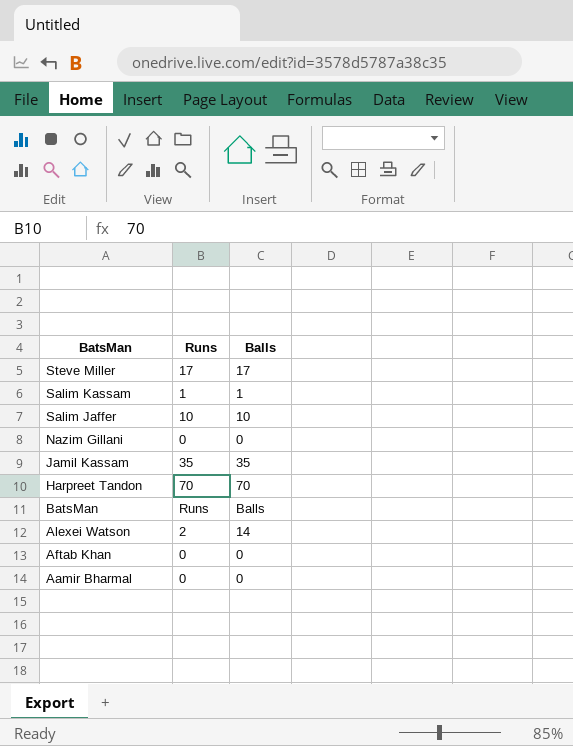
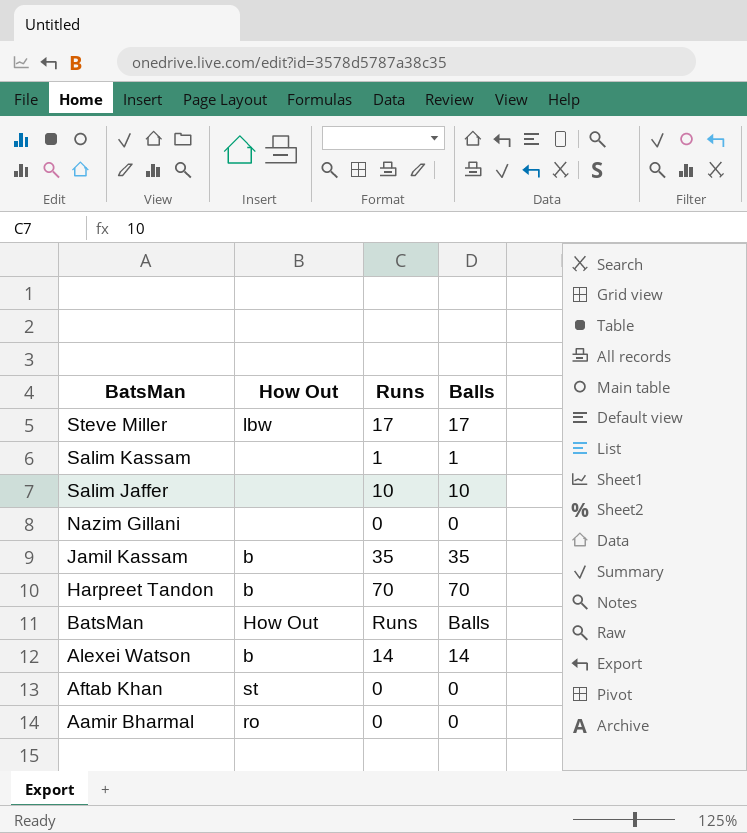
column How Out | position: none -> 2
Alexei Watson | Runs: 2 -> 14

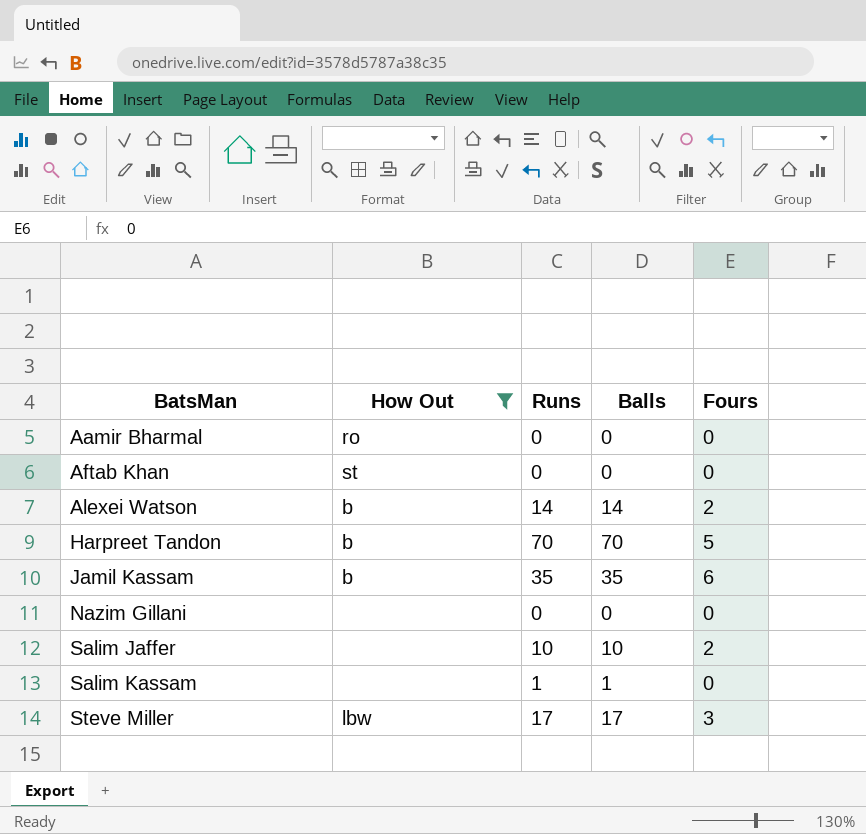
filter: none -> How Out != How Out
row order: BatsMan descending -> BatsMan ascending
column Fours | position: none -> 5

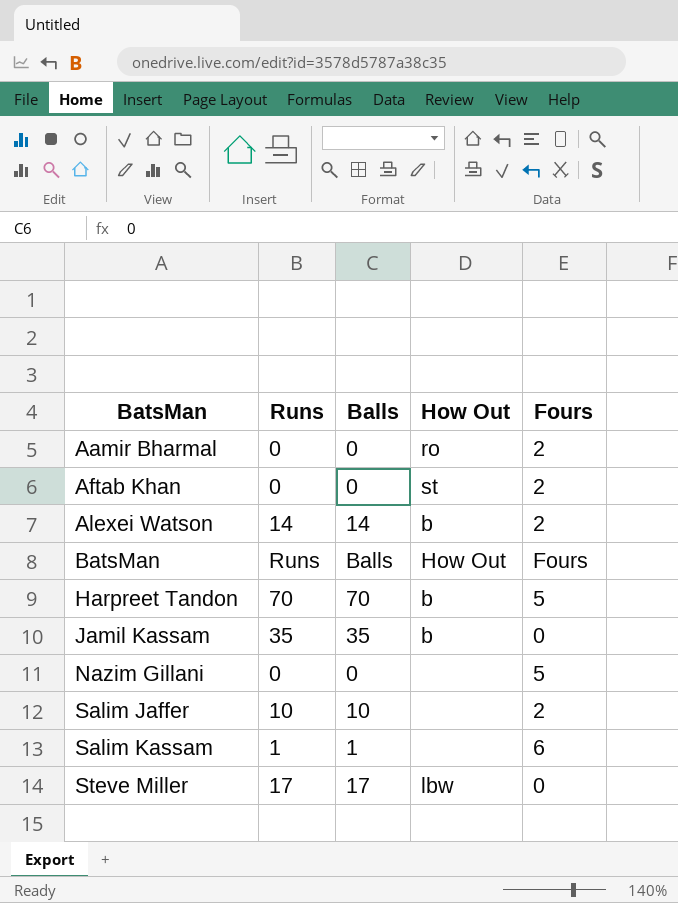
filter: How Out != How Out -> none
column How Out | position: 2 -> 4
Aamir Bharmal | Fours: 0 -> 2
Aftab Khan | Fours: 0 -> 2
Jamil Kassam | Fours: 6 -> 0
Nazim Gillani | Fours: 0 -> 5
Salim Kassam | Fours: 0 -> 6
Steve Miller | Fours: 3 -> 0

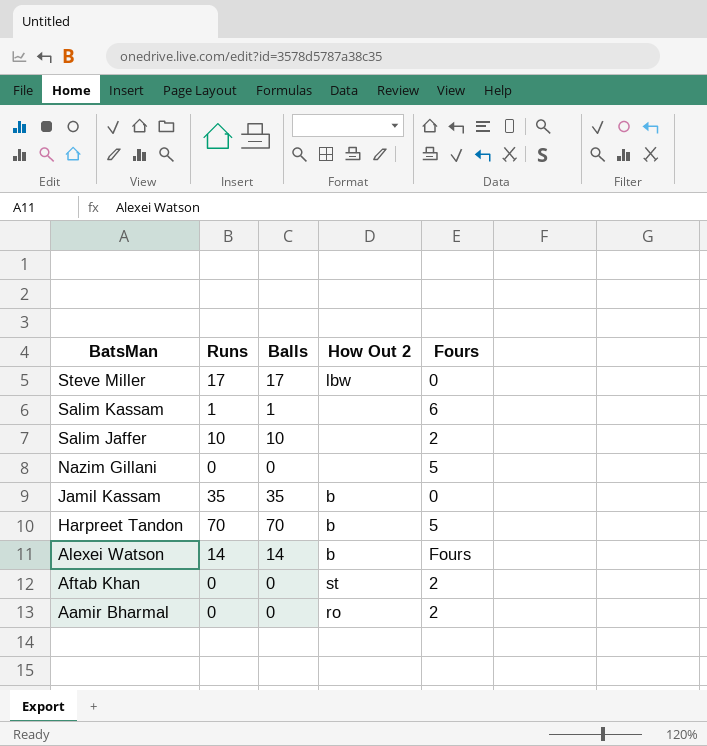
row order: BatsMan ascending -> BatsMan descending
column name: How Out -> How Out 2
row BatsMan: Runs | Balls | How Out | Fours -> none
Alexei Watson | Fours: 2 -> Fours

